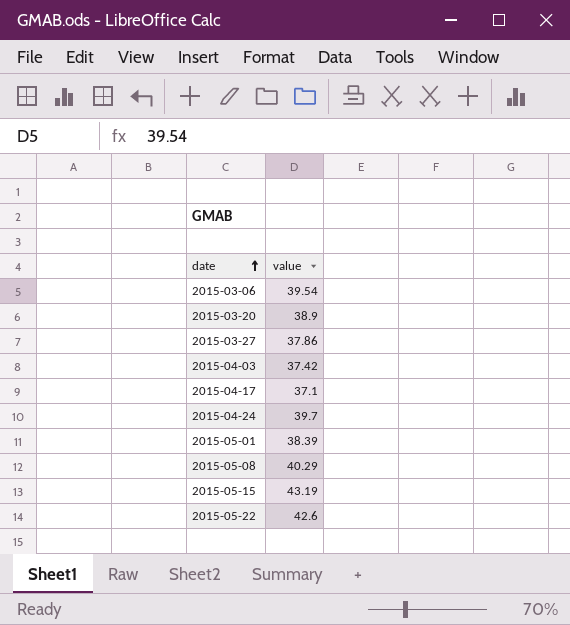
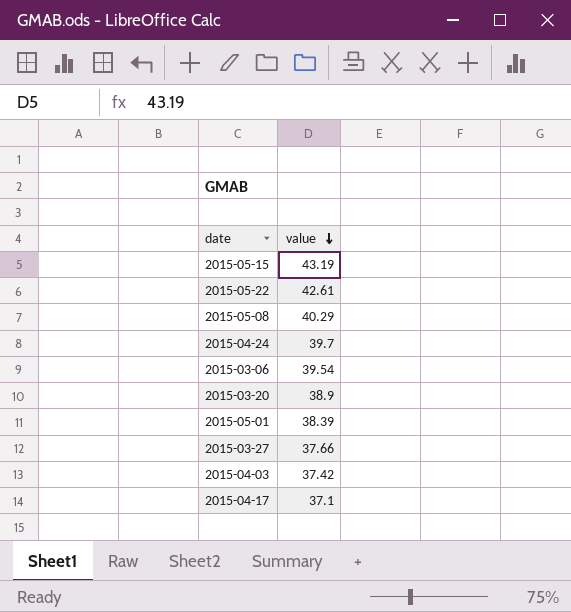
row order: date ascending -> value descending
2015-05-22 | value: 42.6 -> 42.61
2015-03-27 | value: 37.86 -> 37.66

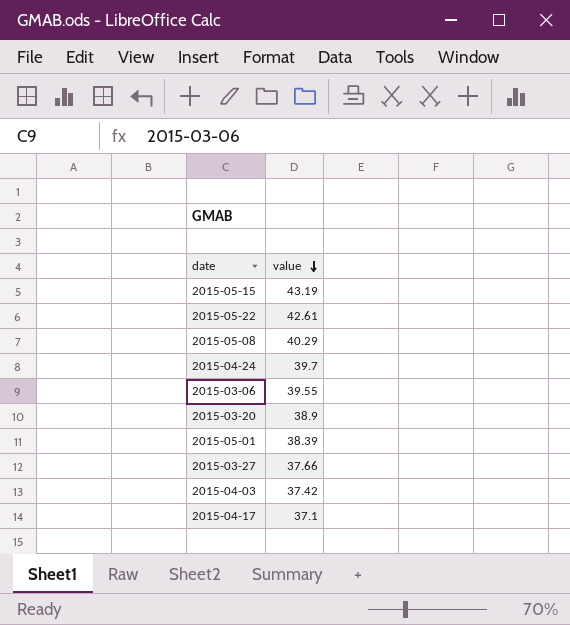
2015-03-06 | value: 39.54 -> 39.55

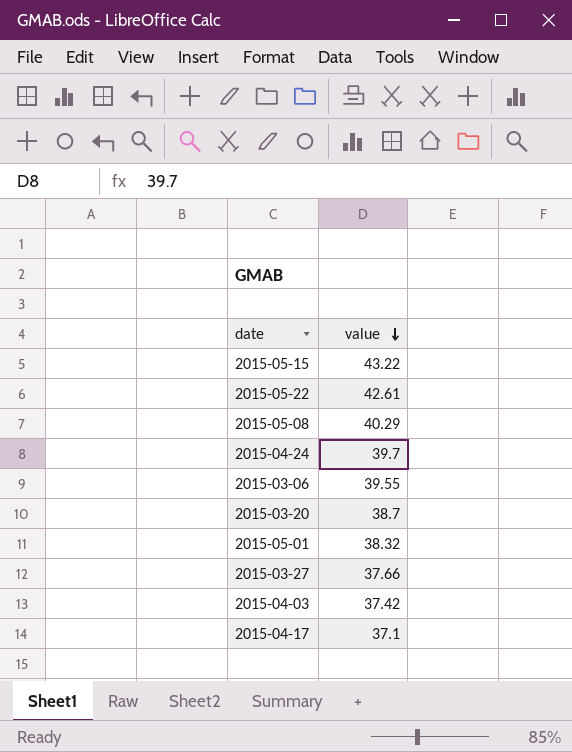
2015-05-15 | value: 43.19 -> 43.22
2015-03-20 | value: 38.9 -> 38.7
2015-05-01 | value: 38.39 -> 38.32

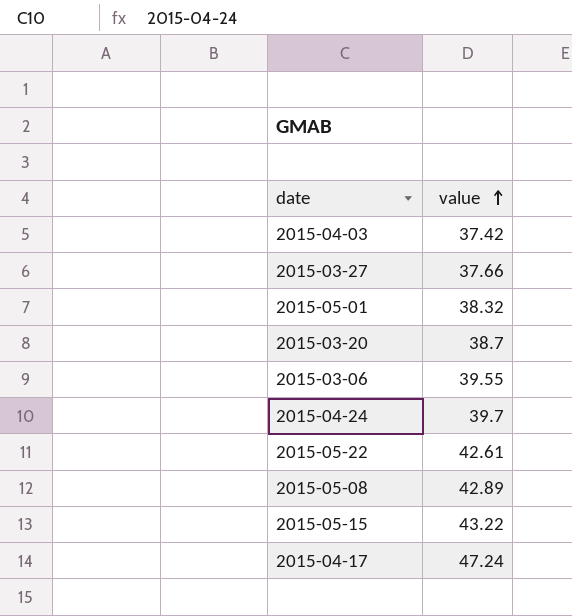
row order: value descending -> value ascending
2015-05-08 | value: 40.29 -> 42.89
2015-04-17 | value: 37.1 -> 47.24

